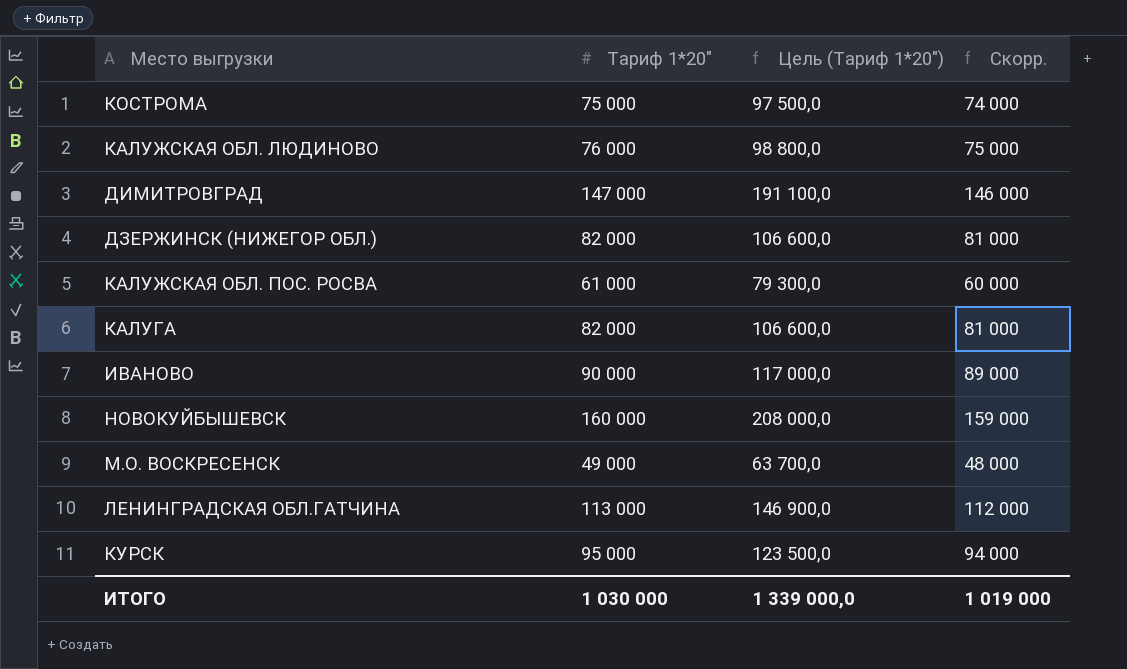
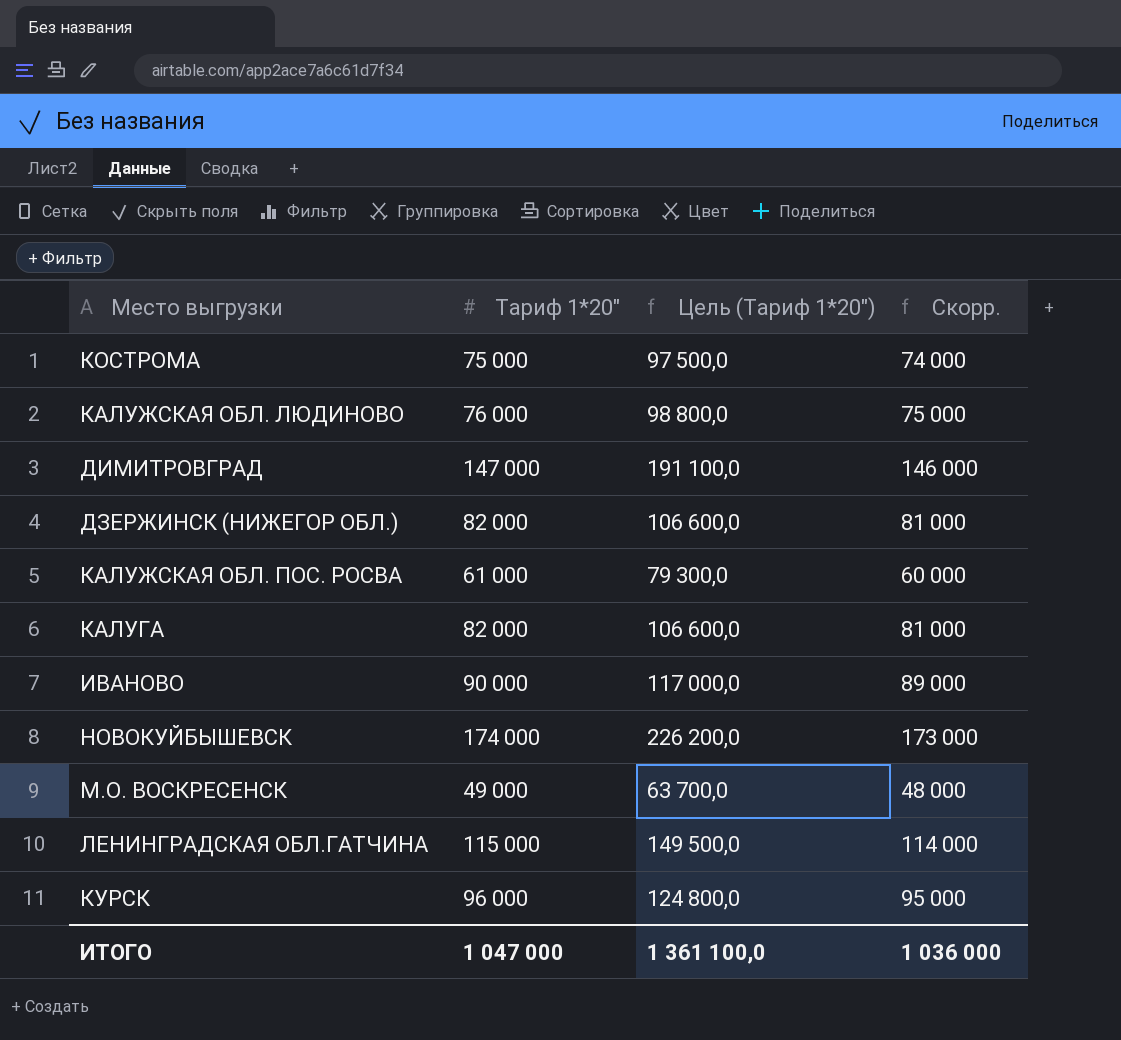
НОВОКУЙБЫШЕВСК | Тариф 1*20": 160 000 -> 174 000
НОВОКУЙБЫШЕВСК | Цель (Тариф 1*20"): 208 000,0 -> 226 200,0
НОВОКУЙБЫШЕВСК | Скорр.: 159 000 -> 173 000
ЛЕНИНГРАДСКАЯ ОБЛ.ГАТЧИНА | Тариф 1*20": 113 000 -> 115 000
ЛЕНИНГРАДСКАЯ ОБЛ.ГАТЧИНА | Цель (Тариф 1*20"): 146 900,0 -> 149 500,0
ЛЕНИНГРАДСКАЯ ОБЛ.ГАТЧИНА | Скорр.: 112 000 -> 114 000
КУРСК | Тариф 1*20": 95 000 -> 96 000
КУРСК | Цель (Тариф 1*20"): 123 500,0 -> 124 800,0
КУРСК | Скорр.: 94 000 -> 95 000
ИТОГО | Тариф 1*20": 1 030 000 -> 1 047 000
ИТОГО | Цель (Тариф 1*20"): 1 339 000,0 -> 1 361 100,0
ИТОГО | Скорр.: 1 019 000 -> 1 036 000

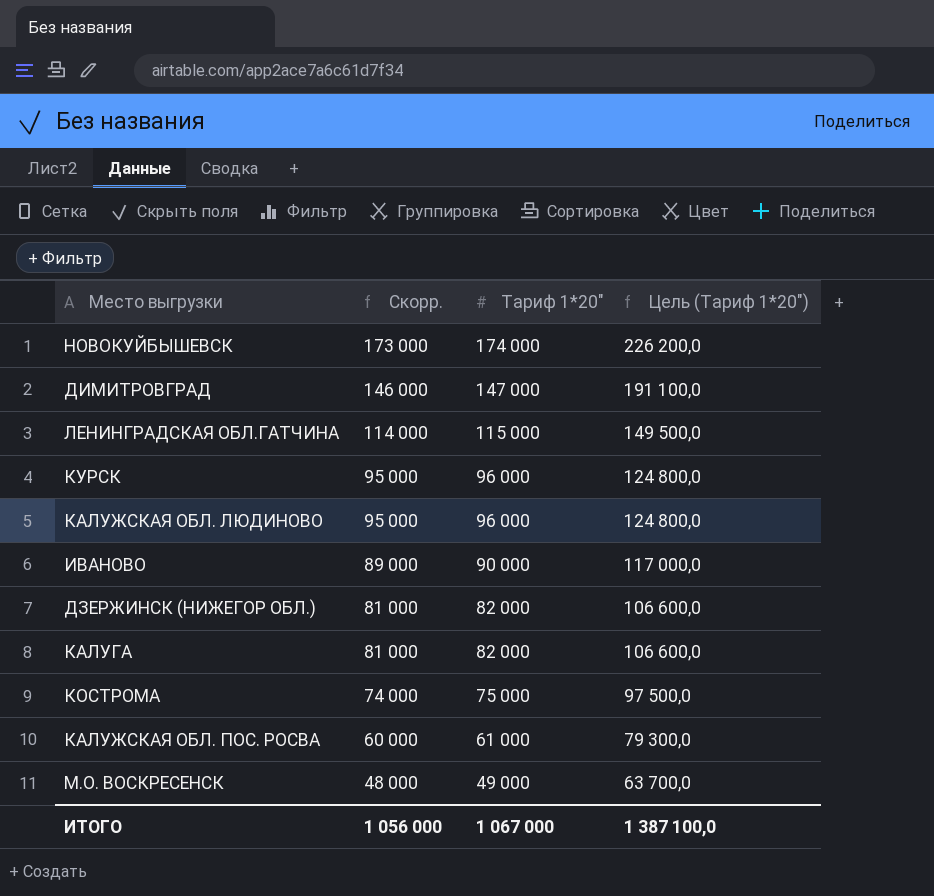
row order: none -> Скорр. descending
column Скорр. | position: 4 -> 2
КАЛУЖСКАЯ ОБЛ. ЛЮДИНОВО | Скорр.: 75 000 -> 95 000
КАЛУЖСКАЯ ОБЛ. ЛЮДИНОВО | Тариф 1*20": 76 000 -> 96 000
КАЛУЖСКАЯ ОБЛ. ЛЮДИНОВО | Цель (Тариф 1*20"): 98 800,0 -> 124 800,0
ИТОГО | Скорр.: 1 036 000 -> 1 056 000
ИТОГО | Тариф 1*20": 1 047 000 -> 1 067 000
ИТОГО | Цель (Тариф 1*20"): 1 361 100,0 -> 1 387 100,0

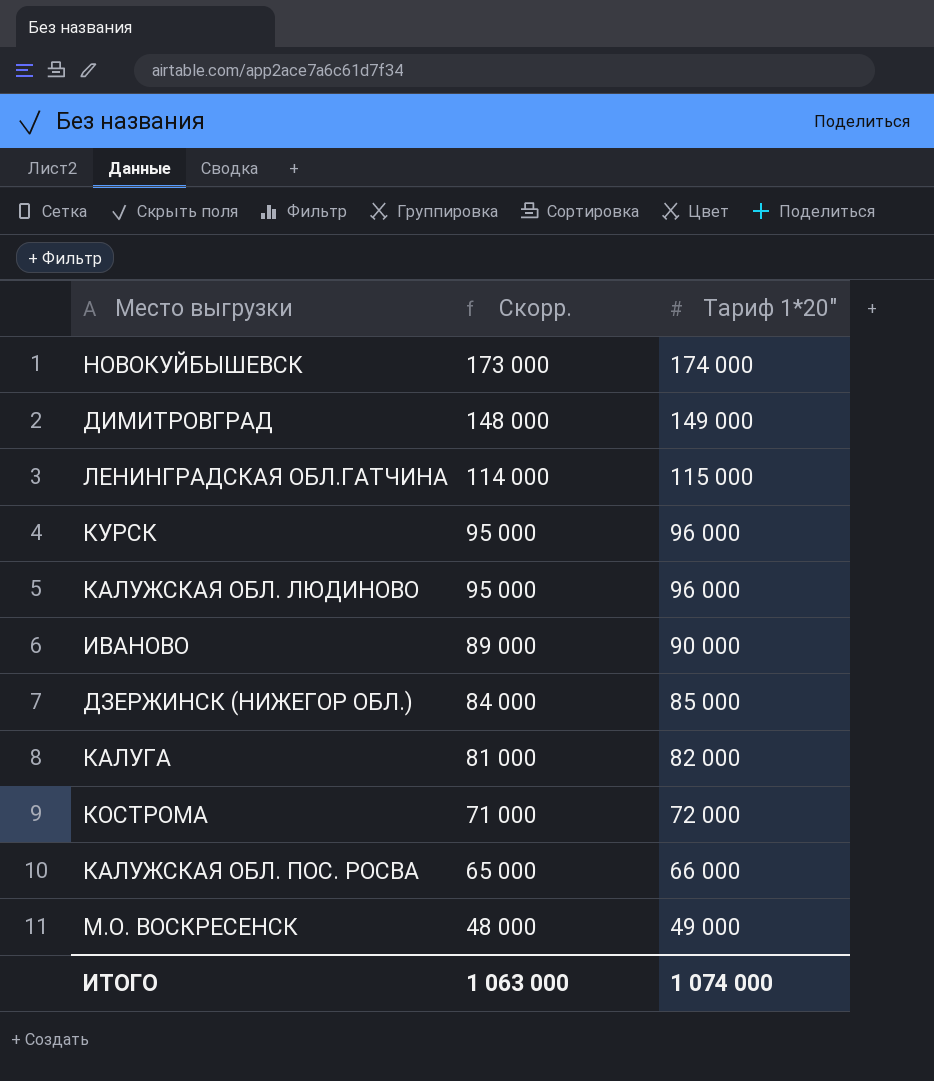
column Цель (Тариф 1*20") | formula: [Тариф 1*20"] * 1,3 -> none
ДИМИТРОВГРАД | Скорр.: 146 000 -> 148 000
ДИМИТРОВГРАД | Тариф 1*20": 147 000 -> 149 000
ДЗЕРЖИНСК (НИЖЕГОР ОБЛ.) | Скорр.: 81 000 -> 84 000
ДЗЕРЖИНСК (НИЖЕГОР ОБЛ.) | Тариф 1*20": 82 000 -> 85 000
КОСТРОМА | Скорр.: 74 000 -> 71 000
КОСТРОМА | Тариф 1*20": 75 000 -> 72 000
КАЛУЖСКАЯ ОБЛ. ПОС. РОСВА | Скорр.: 60 000 -> 65 000
КАЛУЖСКАЯ ОБЛ. ПОС. РОСВА | Тариф 1*20": 61 000 -> 66 000
ИТОГО | Скорр.: 1 056 000 -> 1 063 000
ИТОГО | Тариф 1*20": 1 067 000 -> 1 074 000

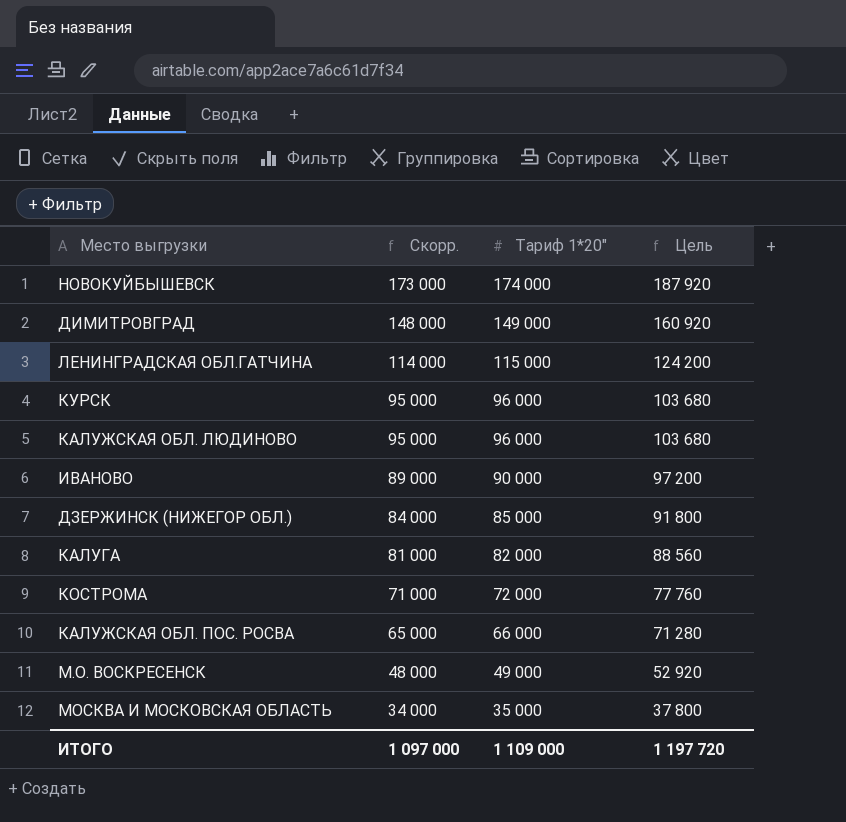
column Цель | formula: none -> [Тариф 1*20"] * 1,08
row МОСКВА И МОСКОВСКАЯ ОБЛАСТЬ: none -> 34 000 | 35 000 | 37 800
ИТОГО | Скорр.: 1 063 000 -> 1 097 000
ИТОГО | Тариф 1*20": 1 074 000 -> 1 109 000

